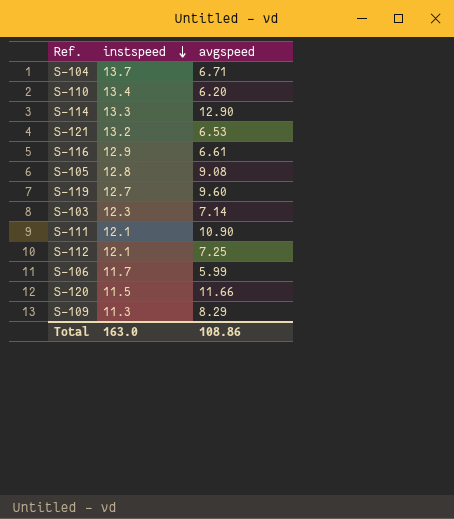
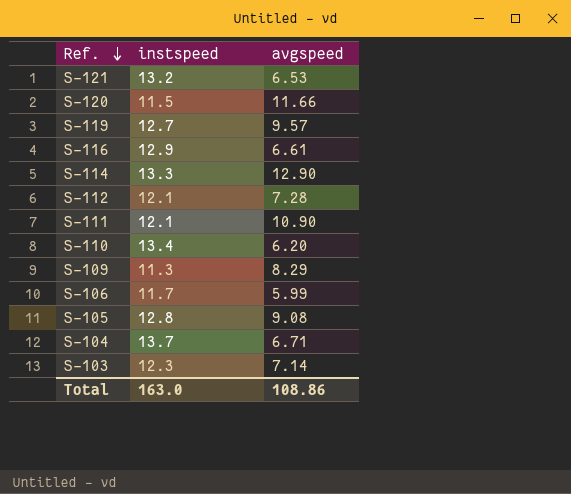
row order: instspeed descending -> Ref. descending
S-119 | avgspeed: 9.60 -> 9.57
S-112 | avgspeed: 7.25 -> 7.28

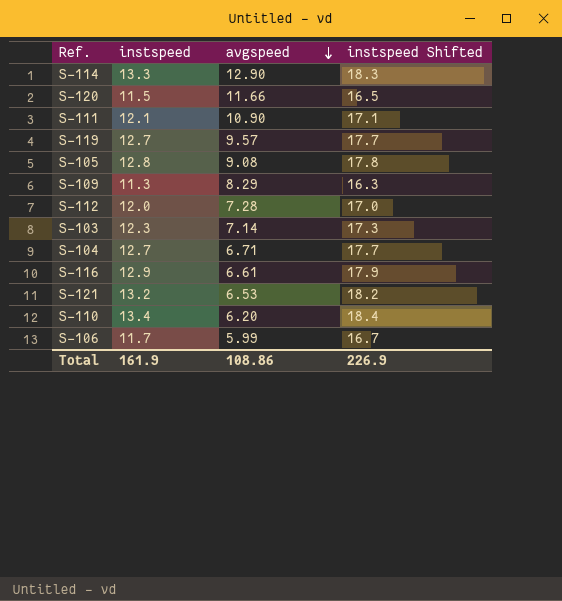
row order: Ref. descending -> avgspeed descending
column instspeed Shifted | formula: none -> [instspeed] + 5
S-112 | instspeed: 12.1 -> 12.0
S-104 | instspeed: 13.7 -> 12.7
Total | instspeed: 163.0 -> 161.9

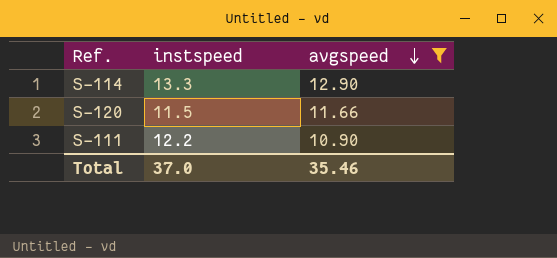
filter: none -> avgspeed >= 10.90
column instspeed Shifted | formula: [instspeed] + 5 -> none
S-111 | instspeed: 12.1 -> 12.2
Total | instspeed: 161.9 -> 37.0
Total | avgspeed: 108.86 -> 35.46

